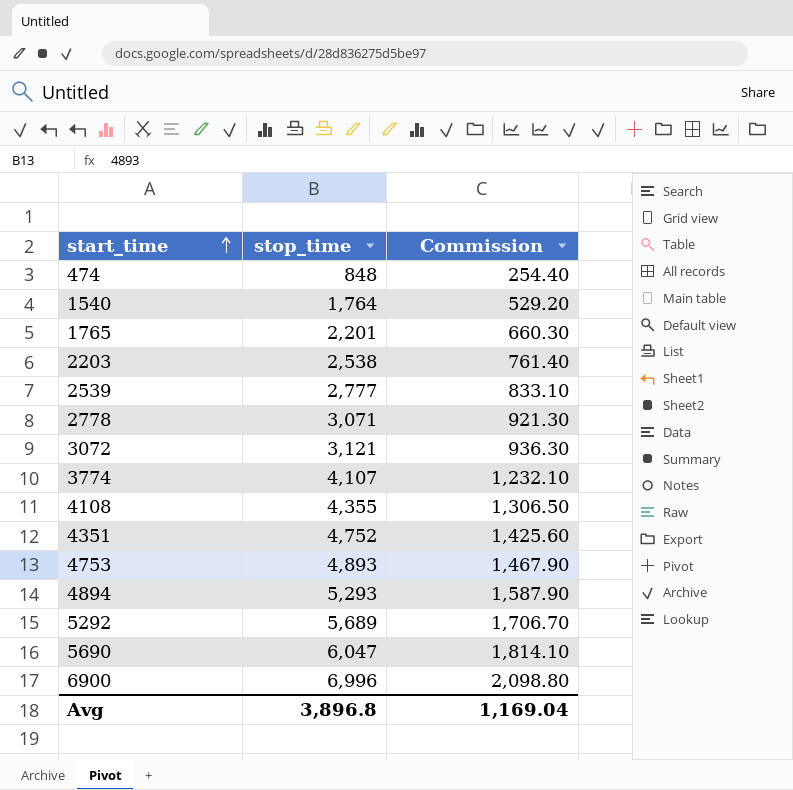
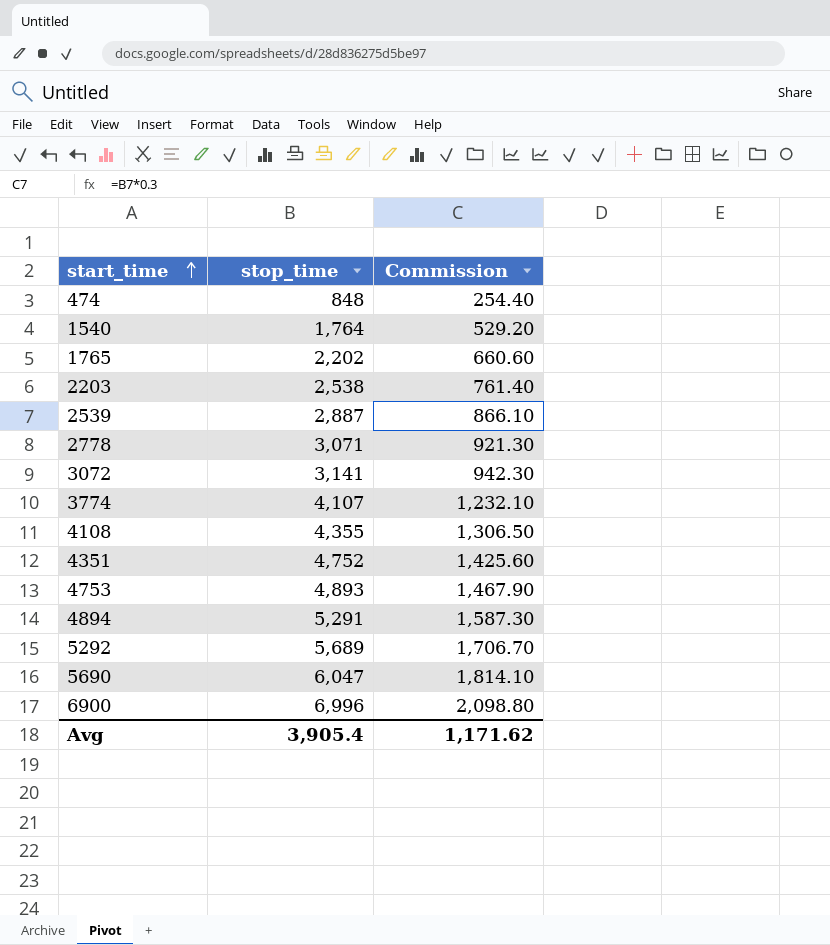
1765 | stop_time: 2,201 -> 2,202
1765 | Commission: 660.30 -> 660.60
2539 | stop_time: 2,777 -> 2,887
2539 | Commission: 833.10 -> 866.10
3072 | stop_time: 3,121 -> 3,141
3072 | Commission: 936.30 -> 942.30
4894 | stop_time: 5,293 -> 5,291
4894 | Commission: 1,587.90 -> 1,587.30
Avg | stop_time: 3,896.8 -> 3,905.4
Avg | Commission: 1,169.04 -> 1,171.62

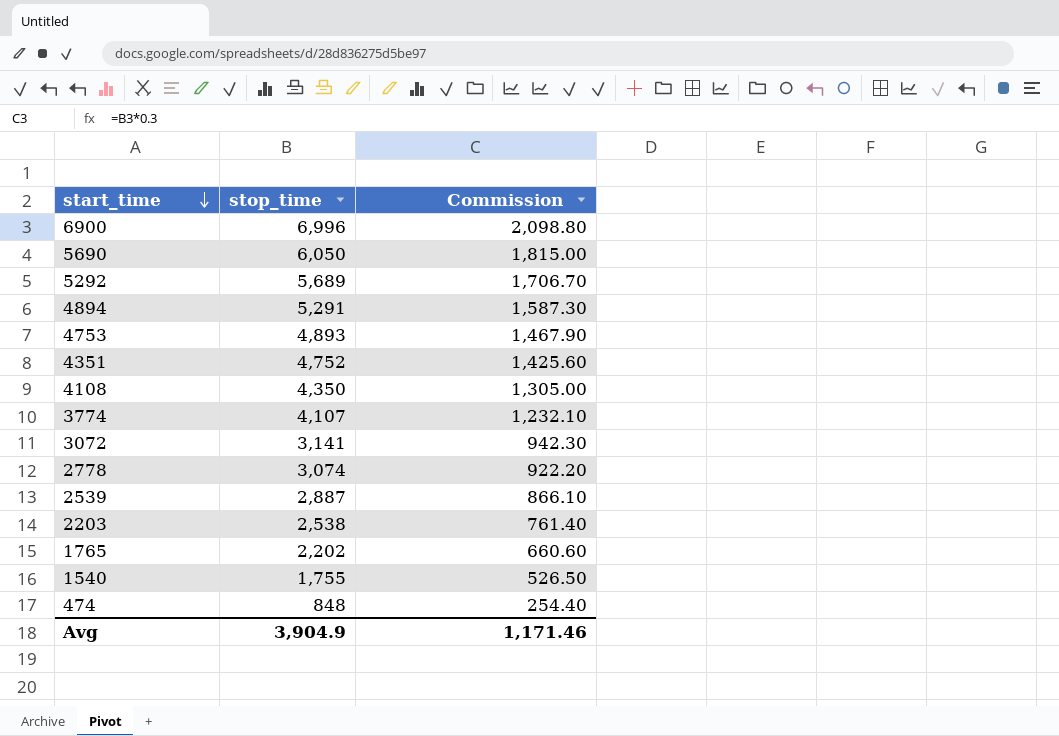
row order: start_time ascending -> start_time descending
5690 | stop_time: 6,047 -> 6,050
5690 | Commission: 1,814.10 -> 1,815.00
4108 | stop_time: 4,355 -> 4,350
4108 | Commission: 1,306.50 -> 1,305.00
2778 | stop_time: 3,071 -> 3,074
2778 | Commission: 921.30 -> 922.20
1540 | stop_time: 1,764 -> 1,755
1540 | Commission: 529.20 -> 526.50
Avg | stop_time: 3,905.4 -> 3,904.9
Avg | Commission: 1,171.62 -> 1,171.46

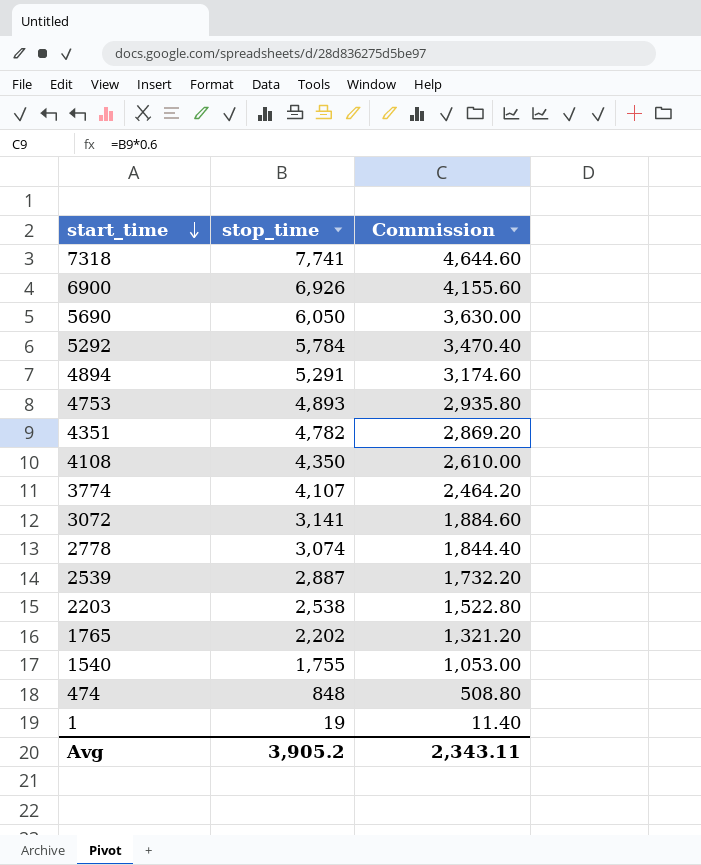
column Commission | formula: [stop_time] * 0.3 -> [stop_time] * 0.6
row 7318: none -> 7,741 | 4,644.60
6900 | stop_time: 6,996 -> 6,926
5292 | stop_time: 5,689 -> 5,784
4351 | stop_time: 4,752 -> 4,782
row 1: none -> 19 | 11.40
Avg | stop_time: 3,904.9 -> 3,905.2
Avg | Commission: 1,171.46 -> 2,343.11

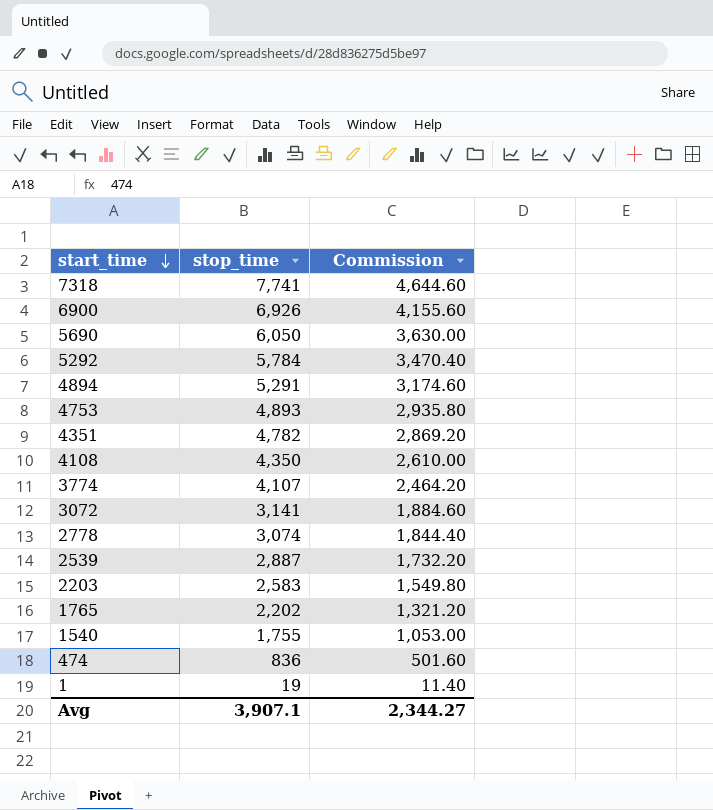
2203 | stop_time: 2,538 -> 2,583
2203 | Commission: 1,522.80 -> 1,549.80
474 | stop_time: 848 -> 836
474 | Commission: 508.80 -> 501.60
Avg | stop_time: 3,905.2 -> 3,907.1
Avg | Commission: 2,343.11 -> 2,344.27

